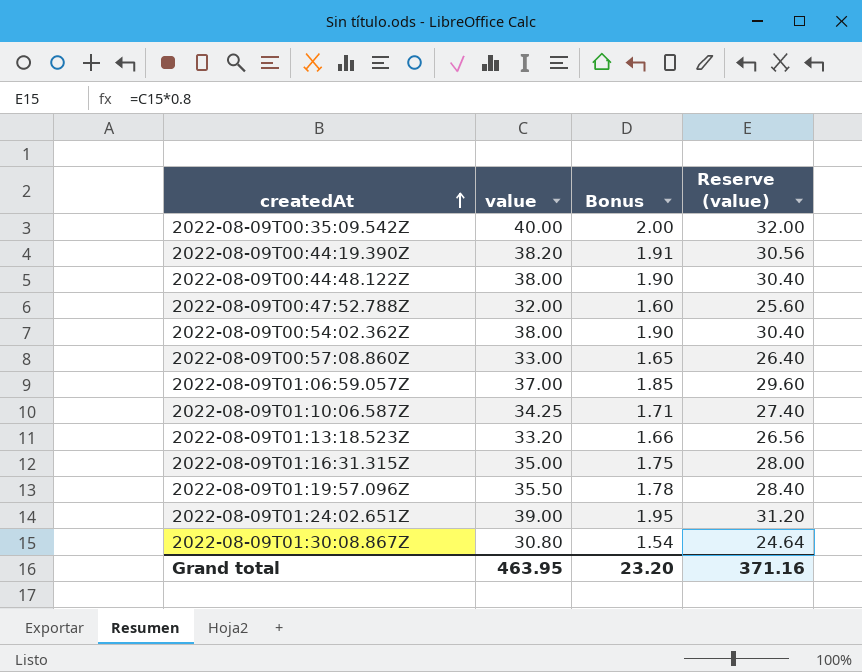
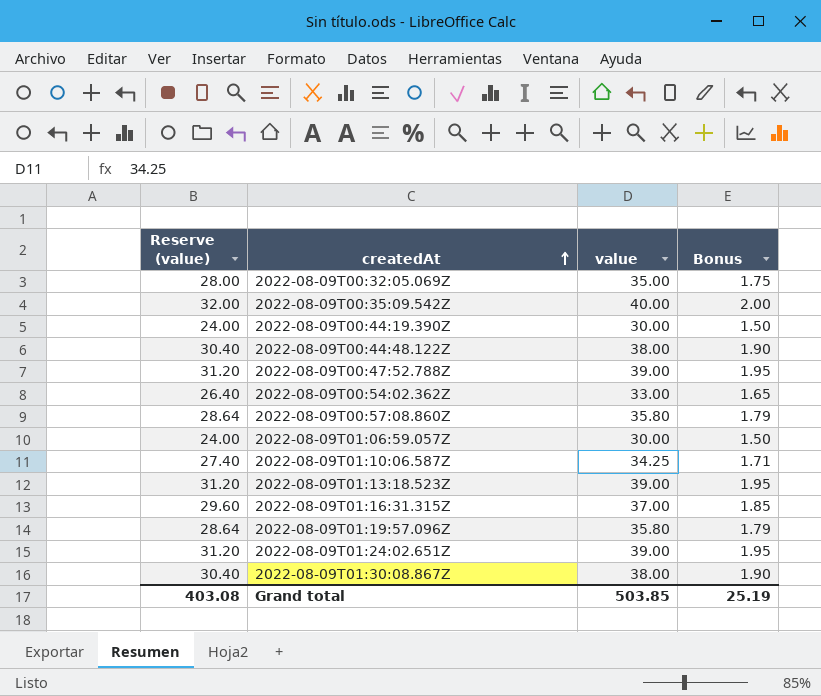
column Reserve (value) | position: 4 -> 1
row 2022-08-09T00:32:05.069Z: none -> 28.00 | 35.00 | 1.75
2022-08-09T00:44:19.390Z | Reserve (value): 30.56 -> 24.00
2022-08-09T00:44:19.390Z | value: 38.20 -> 30.00
2022-08-09T00:44:19.390Z | Bonus: 1.91 -> 1.50
2022-08-09T00:47:52.788Z | Reserve (value): 25.60 -> 31.20
2022-08-09T00:47:52.788Z | value: 32.00 -> 39.00
2022-08-09T00:47:52.788Z | Bonus: 1.60 -> 1.95
2022-08-09T00:54:02.362Z | Reserve (value): 30.40 -> 26.40
2022-08-09T00:54:02.362Z | value: 38.00 -> 33.00
2022-08-09T00:54:02.362Z | Bonus: 1.90 -> 1.65
2022-08-09T00:57:08.860Z | Reserve (value): 26.40 -> 28.64
2022-08-09T00:57:08.860Z | value: 33.00 -> 35.80
2022-08-09T00:57:08.860Z | Bonus: 1.65 -> 1.79
2022-08-09T01:06:59.057Z | Reserve (value): 29.60 -> 24.00
2022-08-09T01:06:59.057Z | value: 37.00 -> 30.00
2022-08-09T01:06:59.057Z | Bonus: 1.85 -> 1.50
2022-08-09T01:13:18.523Z | Reserve (value): 26.56 -> 31.20
2022-08-09T01:13:18.523Z | value: 33.20 -> 39.00
2022-08-09T01:13:18.523Z | Bonus: 1.66 -> 1.95
2022-08-09T01:16:31.315Z | Reserve (value): 28.00 -> 29.60
2022-08-09T01:16:31.315Z | value: 35.00 -> 37.00
2022-08-09T01:16:31.315Z | Bonus: 1.75 -> 1.85
2022-08-09T01:19:57.096Z | Reserve (value): 28.40 -> 28.64
2022-08-09T01:19:57.096Z | value: 35.50 -> 35.80
2022-08-09T01:19:57.096Z | Bonus: 1.78 -> 1.79
2022-08-09T01:30:08.867Z | Reserve (value): 24.64 -> 30.40
2022-08-09T01:30:08.867Z | value: 30.80 -> 38.00
2022-08-09T01:30:08.867Z | Bonus: 1.54 -> 1.90
Grand total | Reserve (value): 371.16 -> 403.08
Grand total | value: 463.95 -> 503.85
Grand total | Bonus: 23.20 -> 25.19

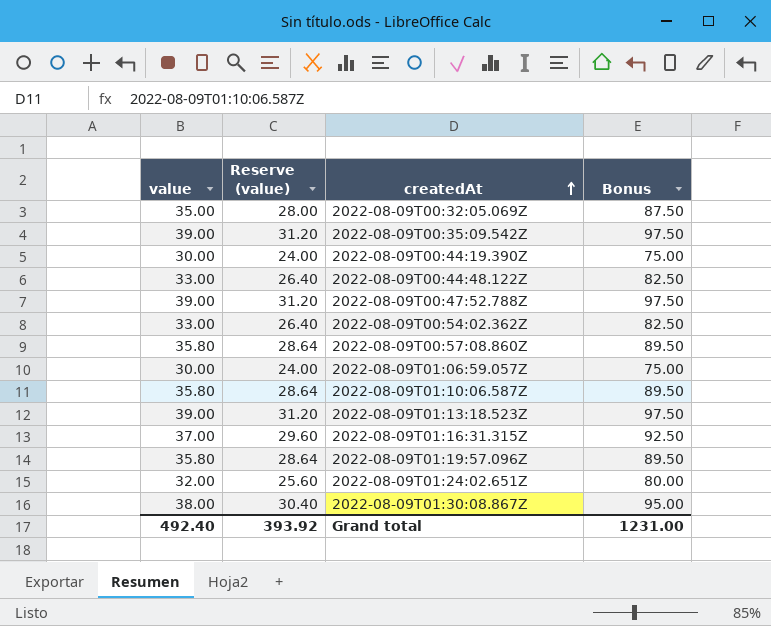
column value | position: 3 -> 1
column Bonus | formula: [value] * 0.05 -> [value] * 2.5
2022-08-09T00:35:09.542Z | value: 40.00 -> 39.00
2022-08-09T00:35:09.542Z | Reserve (value): 32.00 -> 31.20
2022-08-09T00:44:48.122Z | value: 38.00 -> 33.00
2022-08-09T00:44:48.122Z | Reserve (value): 30.40 -> 26.40
2022-08-09T01:10:06.587Z | value: 34.25 -> 35.80
2022-08-09T01:10:06.587Z | Reserve (value): 27.40 -> 28.64
2022-08-09T01:24:02.651Z | value: 39.00 -> 32.00
2022-08-09T01:24:02.651Z | Reserve (value): 31.20 -> 25.60
Grand total | value: 503.85 -> 492.40
Grand total | Reserve (value): 403.08 -> 393.92
Grand total | Bonus: 25.19 -> 1231.00

